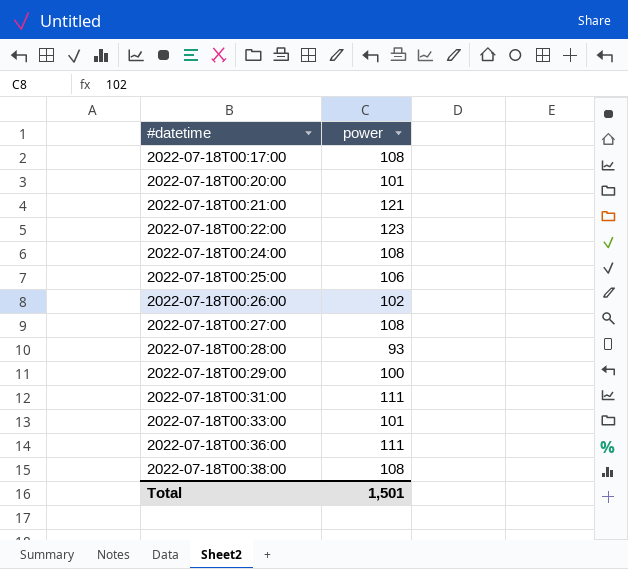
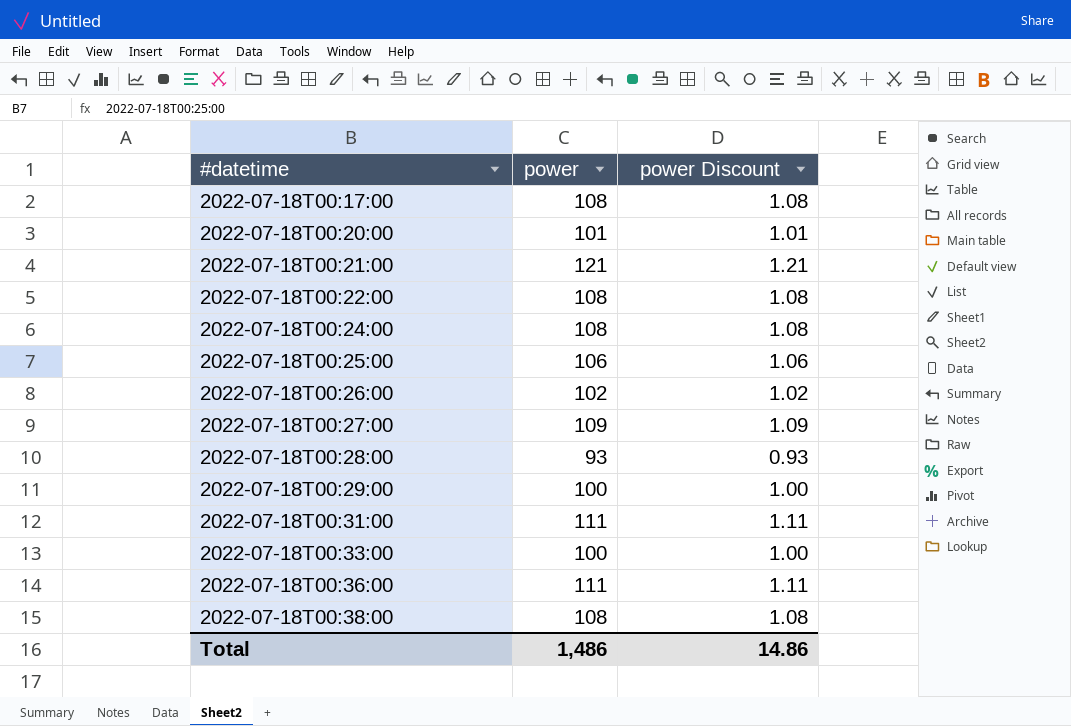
column power Discount | formula: none -> [power] * 0.01
2022-07-18T00:22:00 | power: 123 -> 108
2022-07-18T00:27:00 | power: 108 -> 109
2022-07-18T00:33:00 | power: 101 -> 100
Total | power: 1,501 -> 1,486

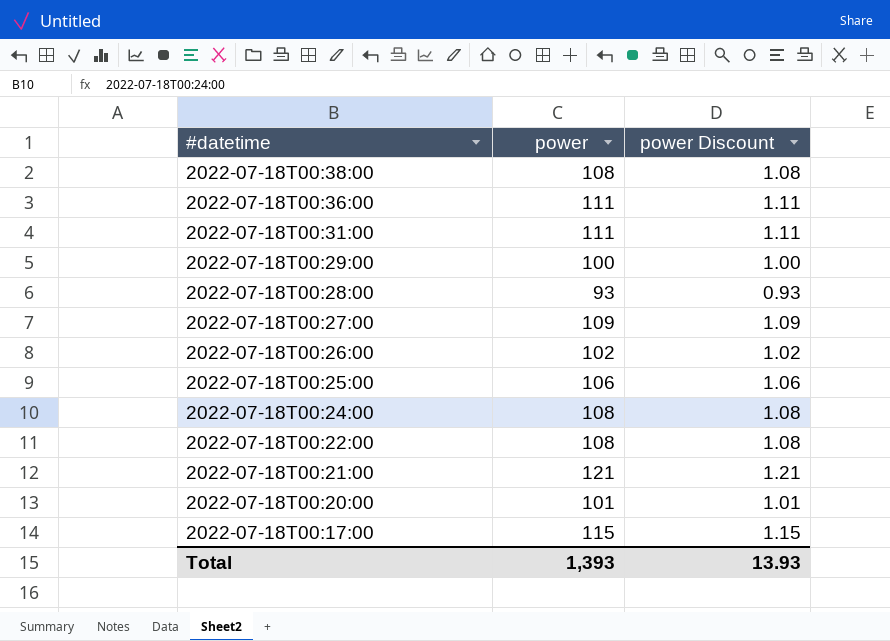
row order: #datetime ascending -> #datetime descending
row 2022-07-18T00:33:00: 100 | 1.00 -> none
2022-07-18T00:17:00 | power: 108 -> 115
2022-07-18T00:17:00 | power Discount: 1.08 -> 1.15
Total | power: 1,486 -> 1,393
Total | power Discount: 14.86 -> 13.93

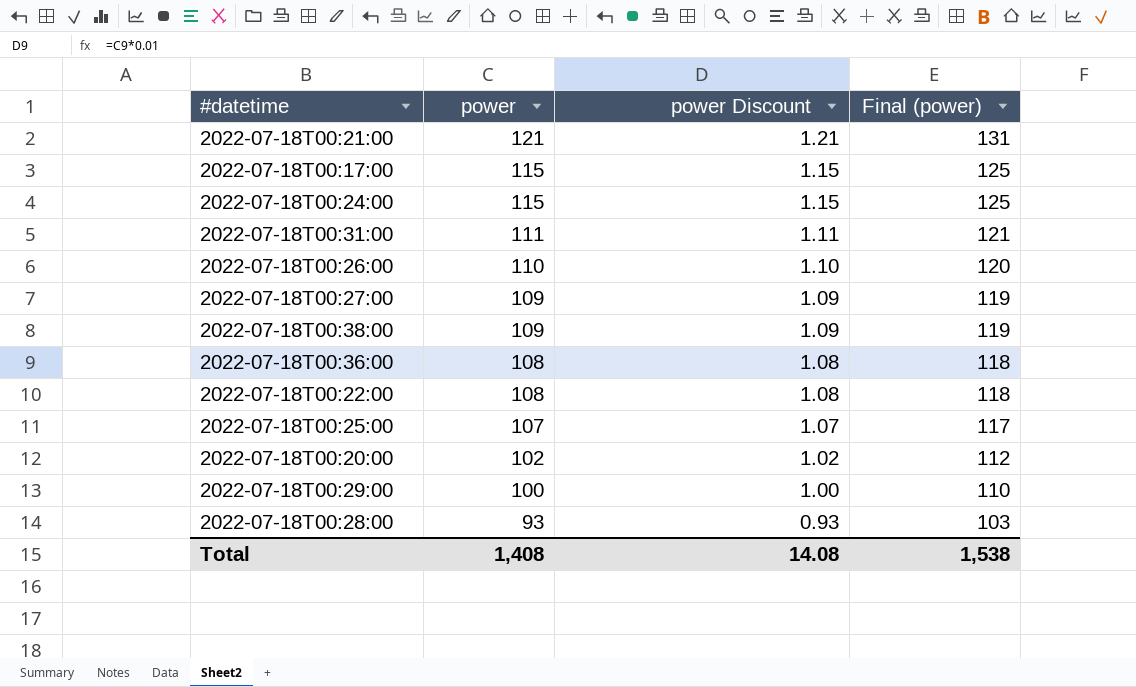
row order: #datetime descending -> power descending
column Final (power) | formula: none -> [power] + 10
2022-07-18T00:24:00 | power: 108 -> 115
2022-07-18T00:24:00 | power Discount: 1.08 -> 1.15
2022-07-18T00:26:00 | power: 102 -> 110
2022-07-18T00:26:00 | power Discount: 1.02 -> 1.10
2022-07-18T00:38:00 | power: 108 -> 109
2022-07-18T00:38:00 | power Discount: 1.08 -> 1.09
2022-07-18T00:36:00 | power: 111 -> 108
2022-07-18T00:36:00 | power Discount: 1.11 -> 1.08
2022-07-18T00:25:00 | power: 106 -> 107
2022-07-18T00:25:00 | power Discount: 1.06 -> 1.07
2022-07-18T00:20:00 | power: 101 -> 102
2022-07-18T00:20:00 | power Discount: 1.01 -> 1.02
Total | power: 1,393 -> 1,408
Total | power Discount: 13.93 -> 14.08

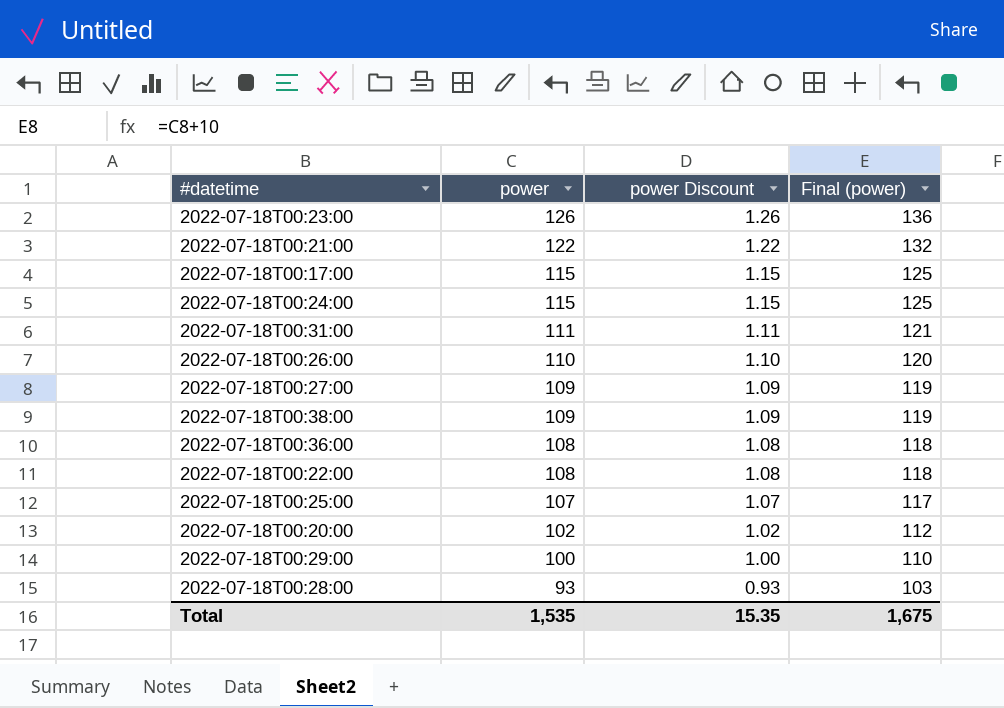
row 2022-07-18T00:23:00: none -> 126 | 1.26 | 136
2022-07-18T00:21:00 | power: 121 -> 122
2022-07-18T00:21:00 | power Discount: 1.21 -> 1.22
2022-07-18T00:21:00 | Final (power): 131 -> 132
Total | power: 1,408 -> 1,535
Total | power Discount: 14.08 -> 15.35
Total | Final (power): 1,538 -> 1,675

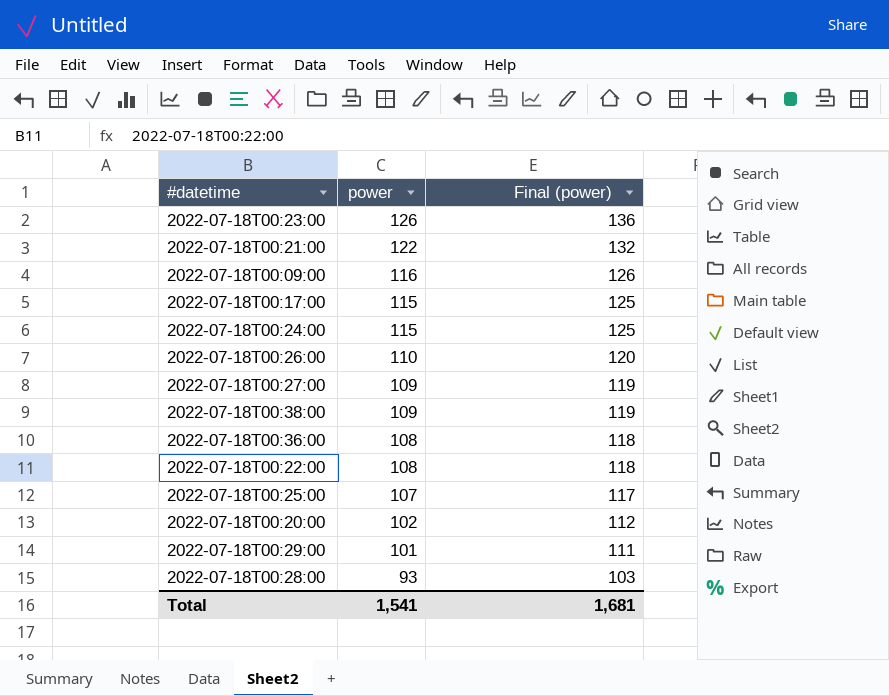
column power Discount | formula: [power] * 0.01 -> none
row 2022-07-18T00:31:00: 111 | 1.11 | 121 -> none
row 2022-07-18T00:09:00: none -> 116 | 126
2022-07-18T00:29:00 | power: 100 -> 101
2022-07-18T00:29:00 | Final (power): 110 -> 111
Total | power: 1,535 -> 1,541
Total | Final (power): 1,675 -> 1,681

